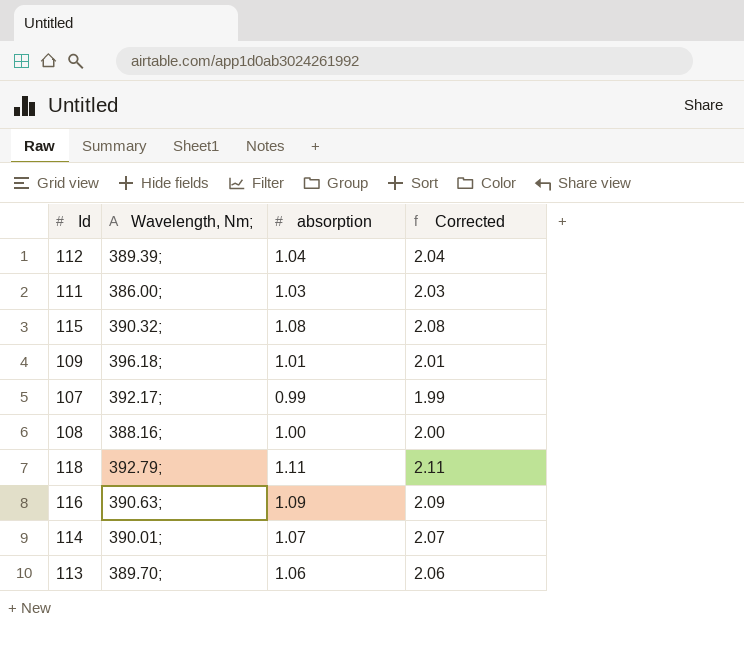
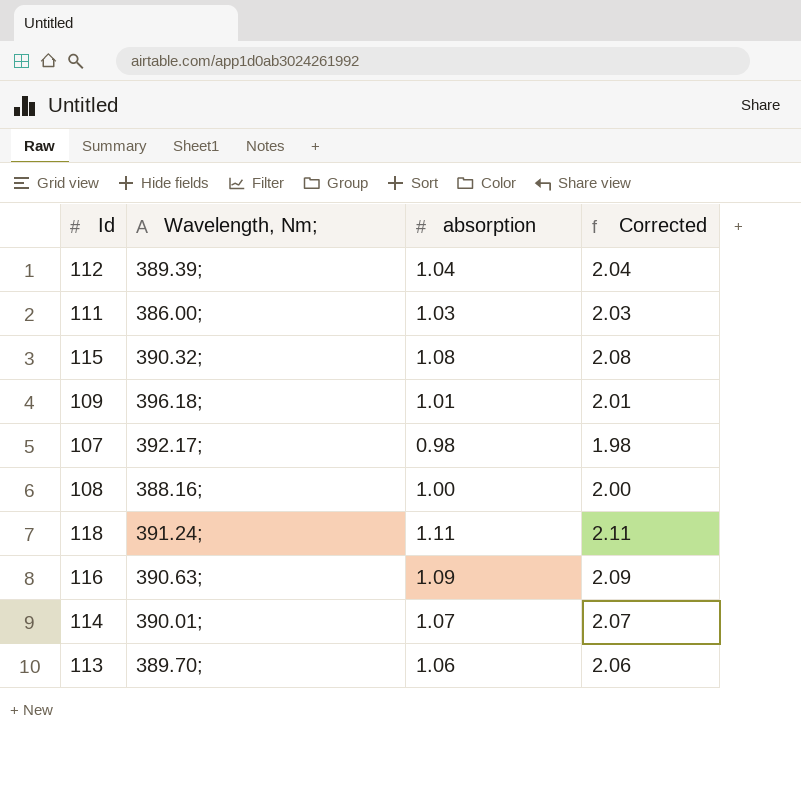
107 | absorption: 0.99 -> 0.98
107 | Corrected: 1.99 -> 1.98
118 | Wavelength, Nm;: 392.79; -> 391.24;

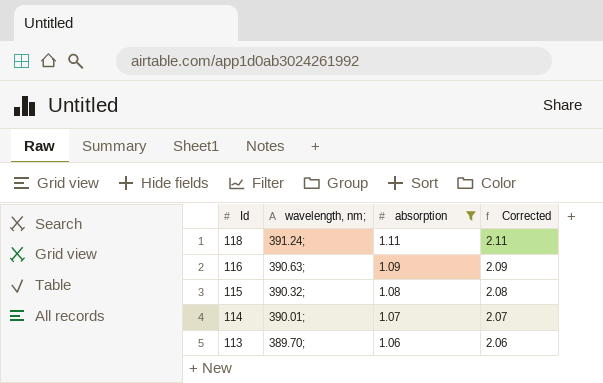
filter: none -> absorption >= 1.06
row order: none -> Id descending
column name: Wavelength, Nm; -> wavelength, nm;

